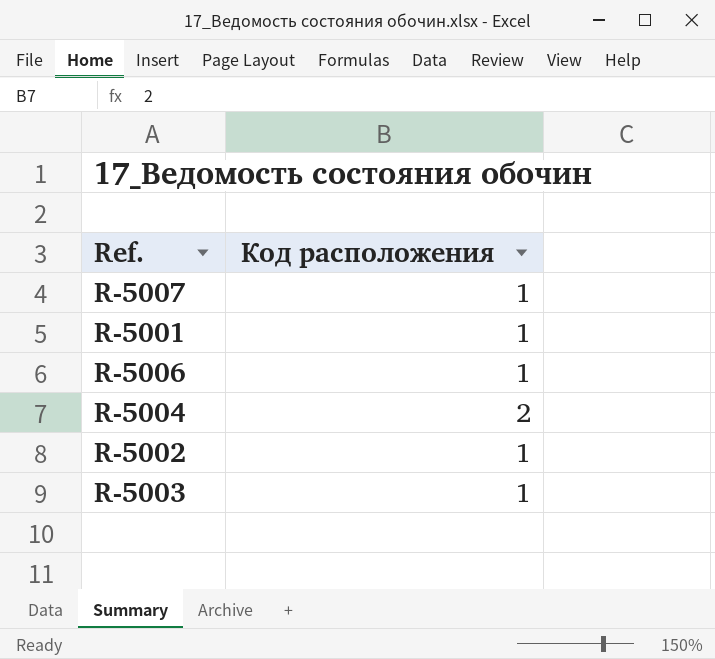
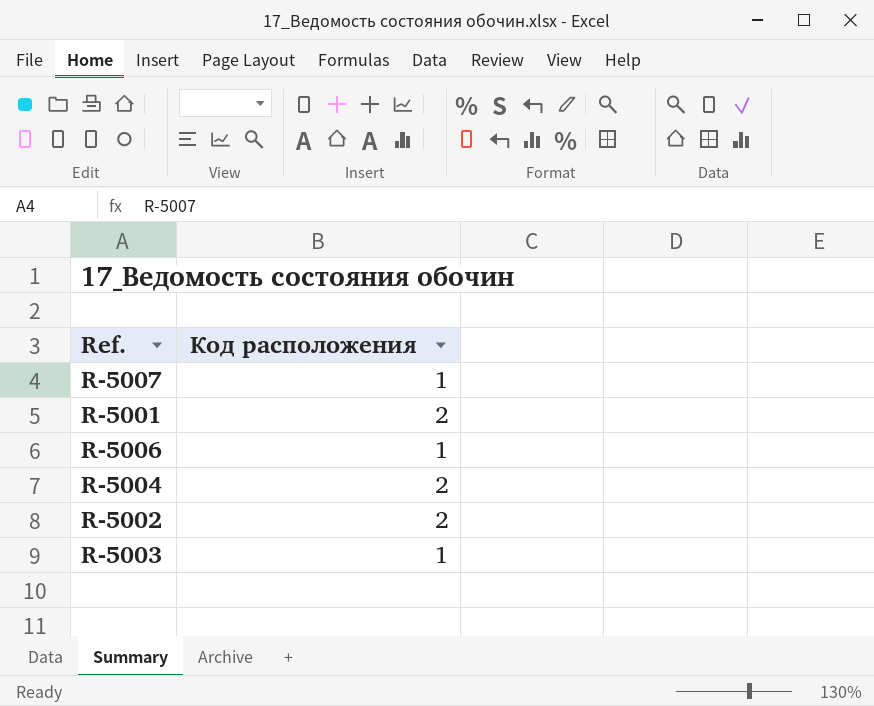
R-5001 | Код расположения: 1 -> 2
R-5002 | Код расположения: 1 -> 2

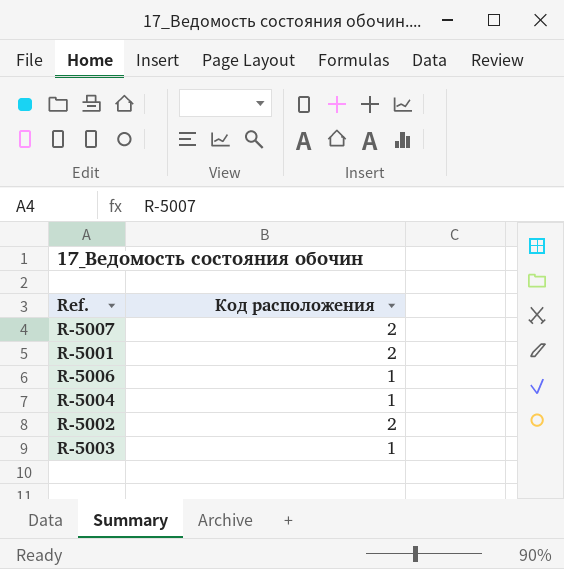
R-5007 | Код расположения: 1 -> 2
R-5004 | Код расположения: 2 -> 1

